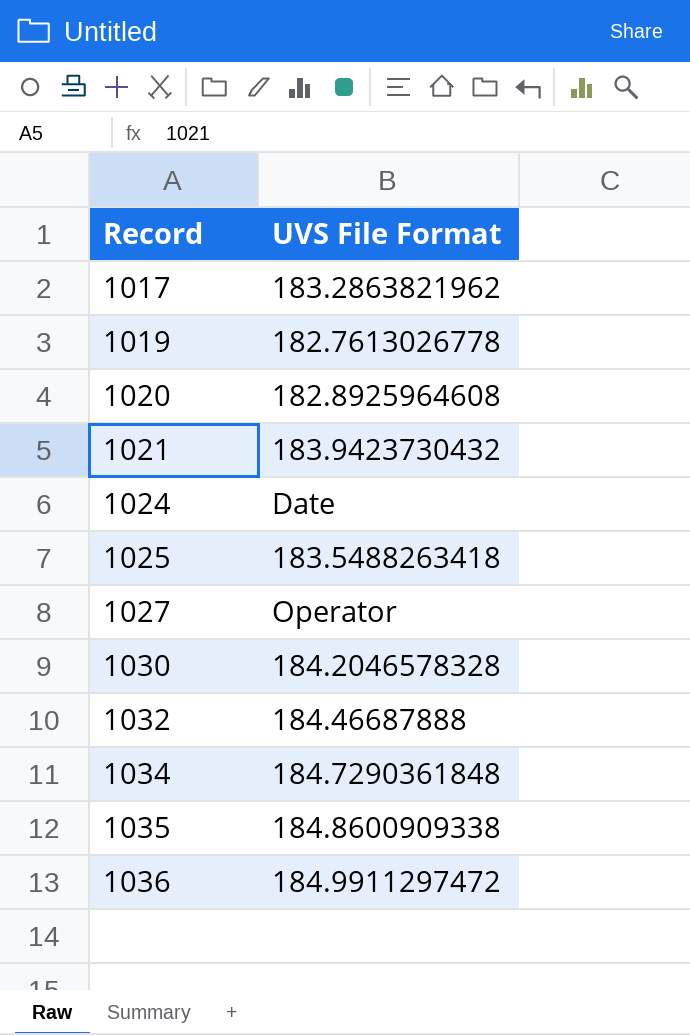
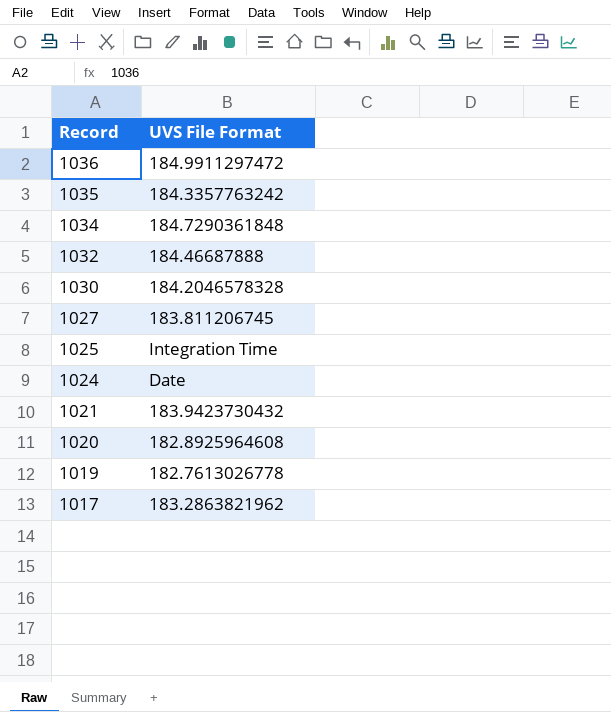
row order: Record ascending -> Record descending
1035 | UVS File Format: 184.8600909338 -> 184.3357763242
1027 | UVS File Format: Operator -> 183.811206745
1025 | UVS File Format: 183.5488263418 -> Integration Time

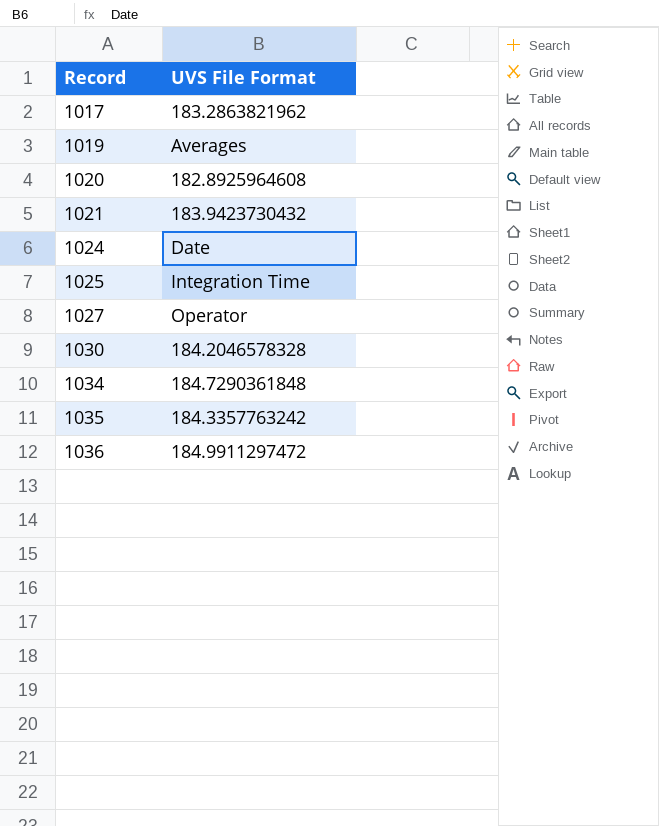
row order: Record descending -> Record ascending
row 1032: 184.46687888 -> none
1019 | UVS File Format: 182.7613026778 -> Averages
1027 | UVS File Format: 183.811206745 -> Operator

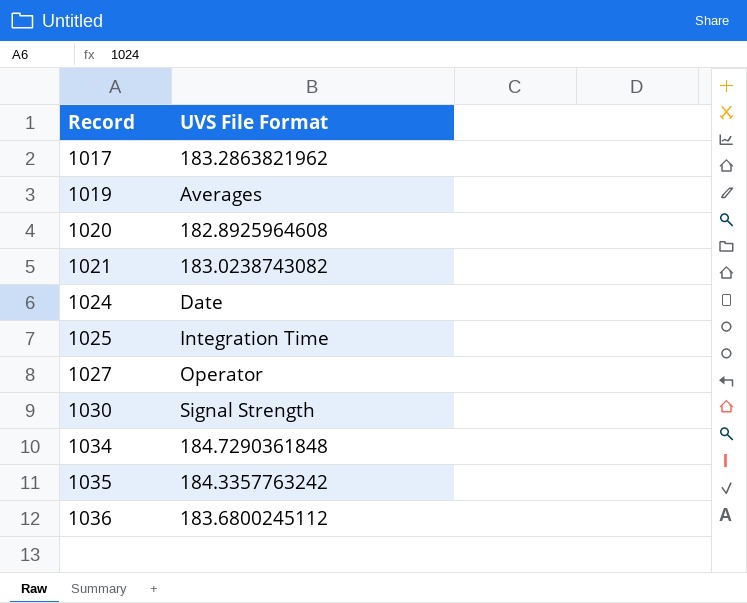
1021 | UVS File Format: 183.9423730432 -> 183.0238743082
1030 | UVS File Format: 184.2046578328 -> Signal Strength
1036 | UVS File Format: 184.9911297472 -> 183.6800245112

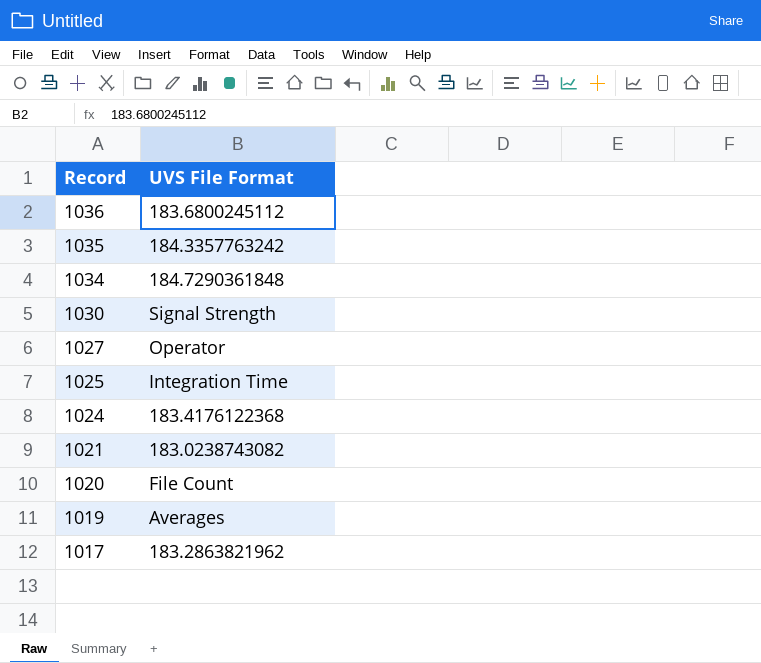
row order: Record ascending -> Record descending
1024 | UVS File Format: Date -> 183.4176122368
1020 | UVS File Format: 182.8925964608 -> File Count

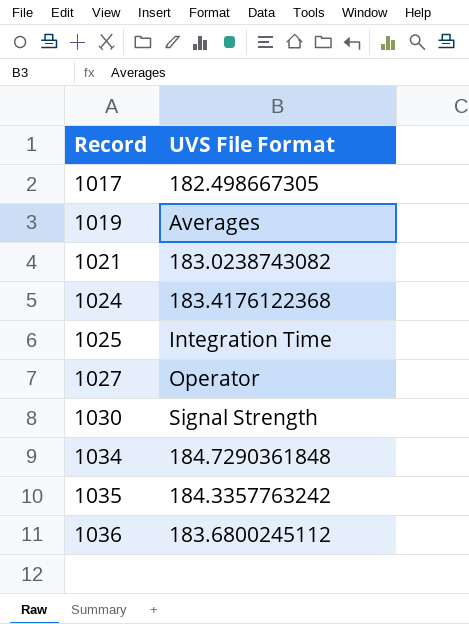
row order: Record descending -> Record ascending
row 1020: File Count -> none
1017 | UVS File Format: 183.2863821962 -> 182.498667305

